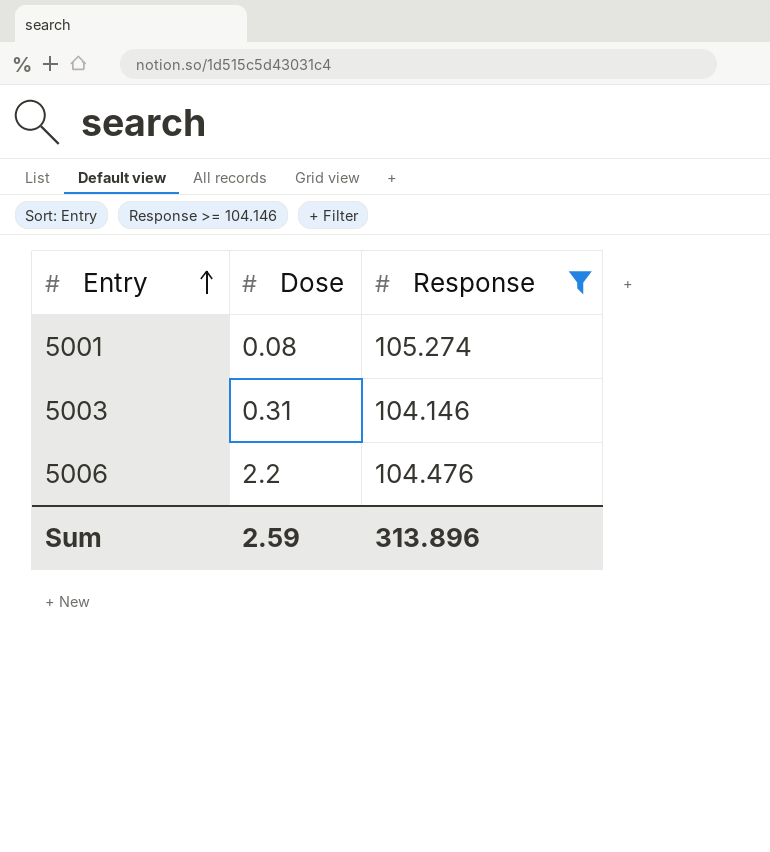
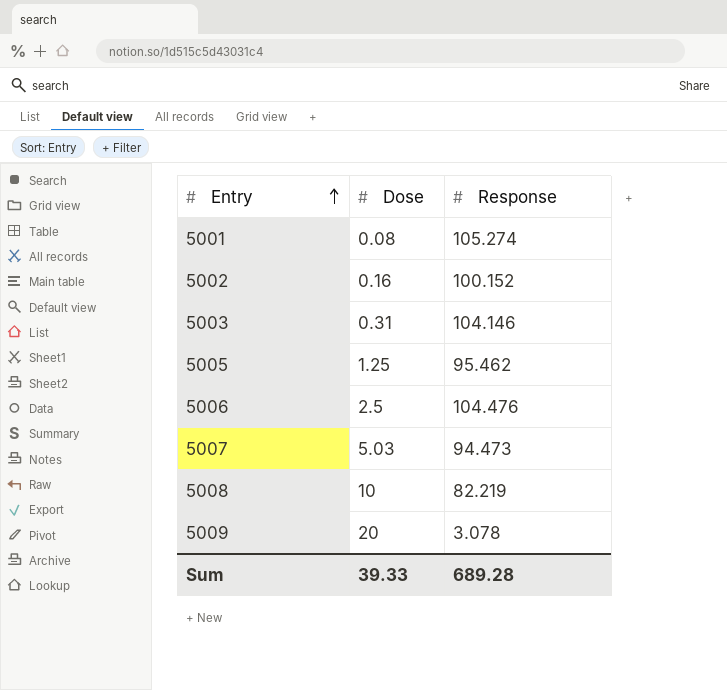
filter: Response >= 104.146 -> none
5006 | Dose: 2.2 -> 2.5
Sum | Dose: 2.59 -> 39.33
Sum | Response: 313.896 -> 689.28

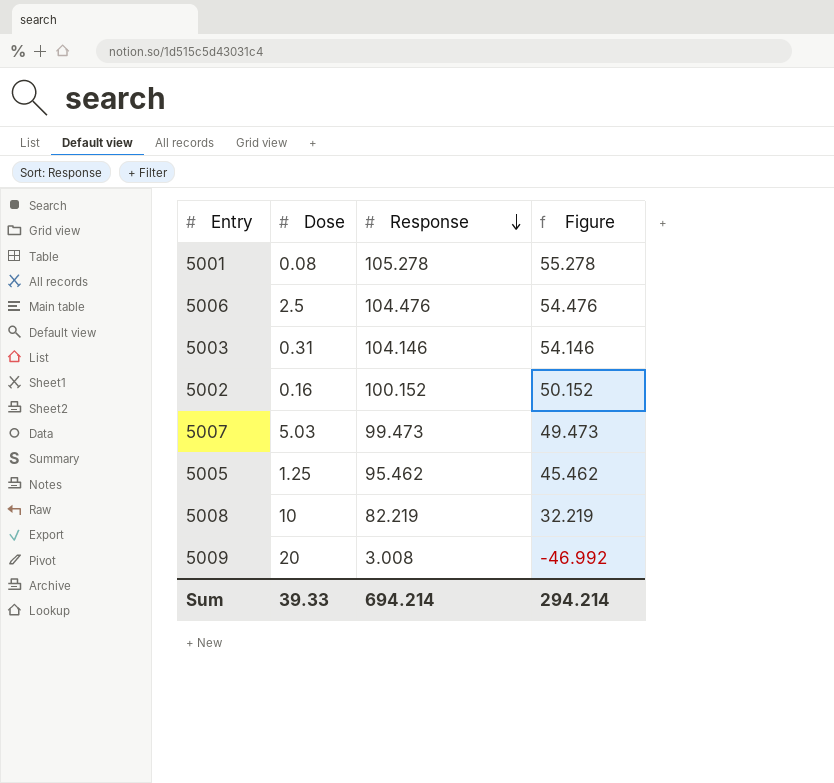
row order: Entry ascending -> Response descending
column Figure | formula: none -> [Response] - 50
5001 | Response: 105.274 -> 105.278
5007 | Response: 94.473 -> 99.473
5009 | Response: 3.078 -> 3.008
Sum | Response: 689.28 -> 694.214

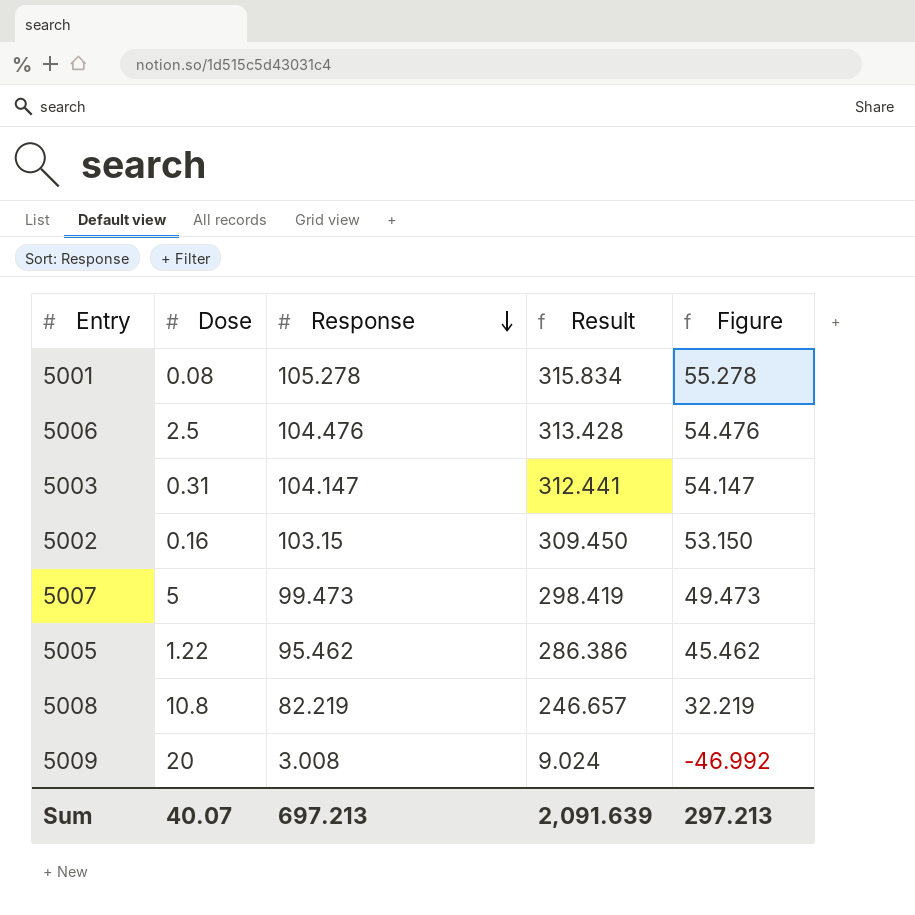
column Result | formula: none -> [Response] * 3
5003 | Response: 104.146 -> 104.147
5003 | Figure: 54.146 -> 54.147
5002 | Response: 100.152 -> 103.15
5002 | Figure: 50.152 -> 53.150
5007 | Dose: 5.03 -> 5
5005 | Dose: 1.25 -> 1.22
5008 | Dose: 10 -> 10.8
Sum | Dose: 39.33 -> 40.07
Sum | Response: 694.214 -> 697.213
Sum | Figure: 294.214 -> 297.213

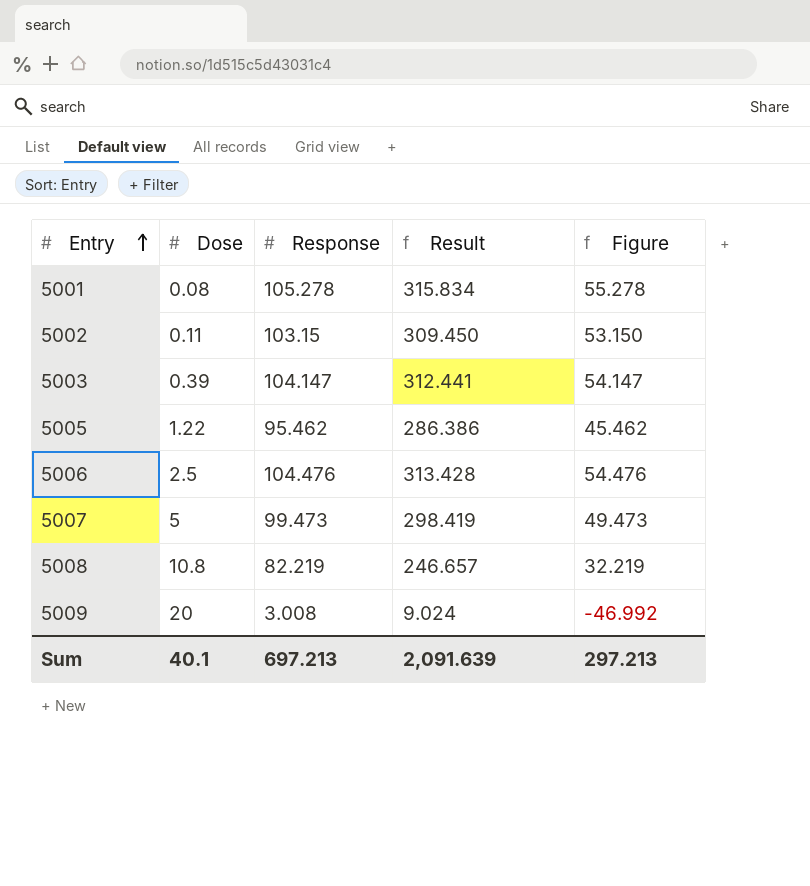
row order: Response descending -> Entry ascending
5002 | Dose: 0.16 -> 0.11
5003 | Dose: 0.31 -> 0.39
Sum | Dose: 40.07 -> 40.1

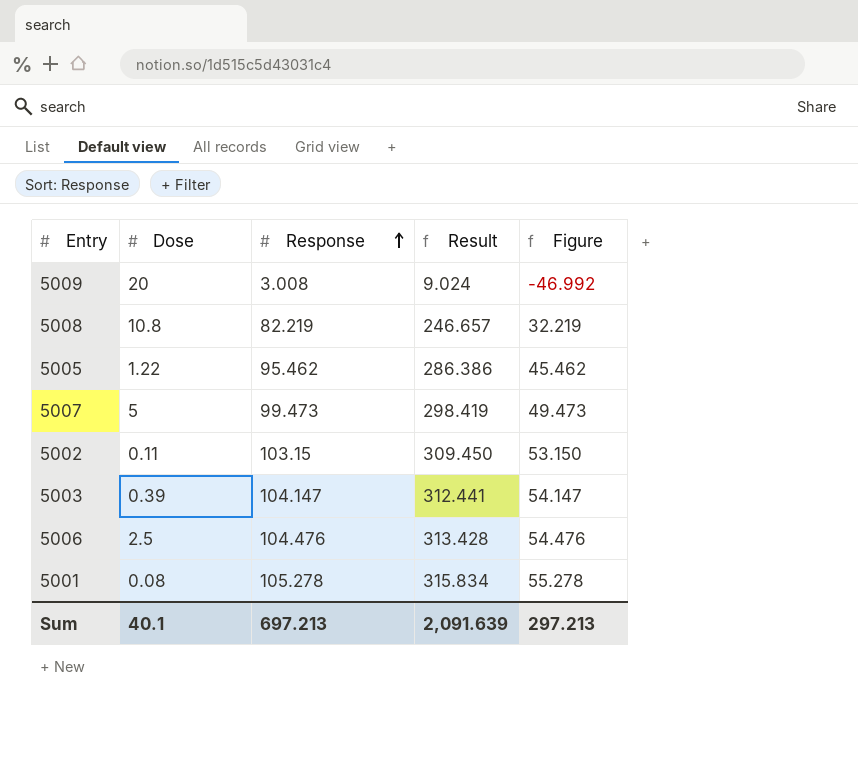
row order: Entry ascending -> Response ascending

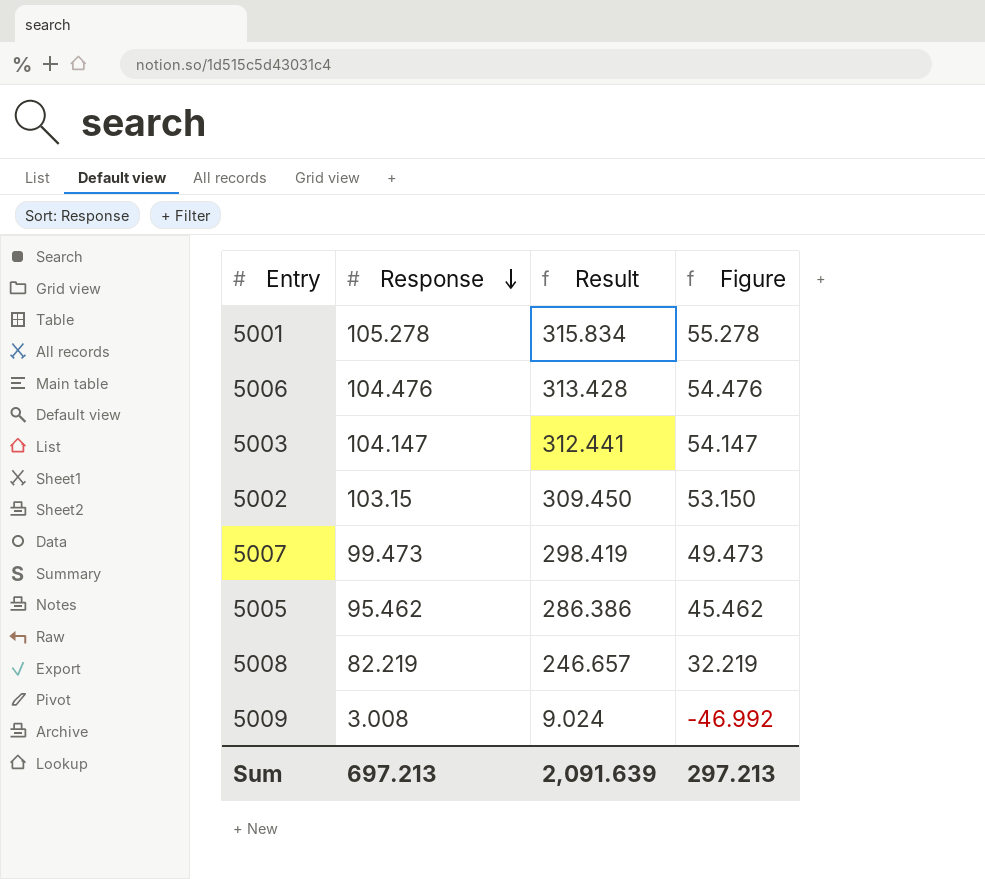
row order: Response ascending -> Response descending
column Dose | position: 2 -> none

